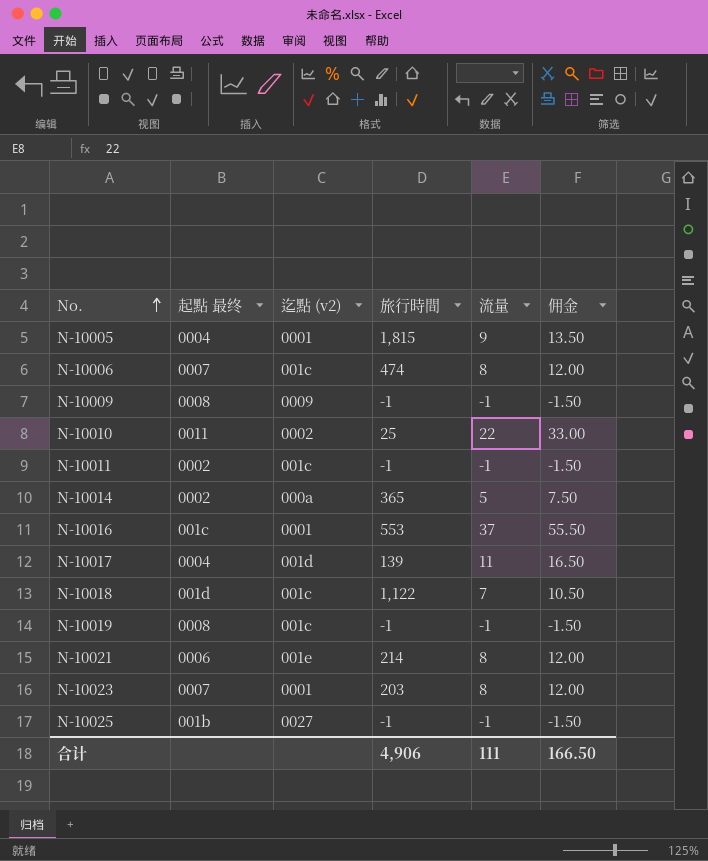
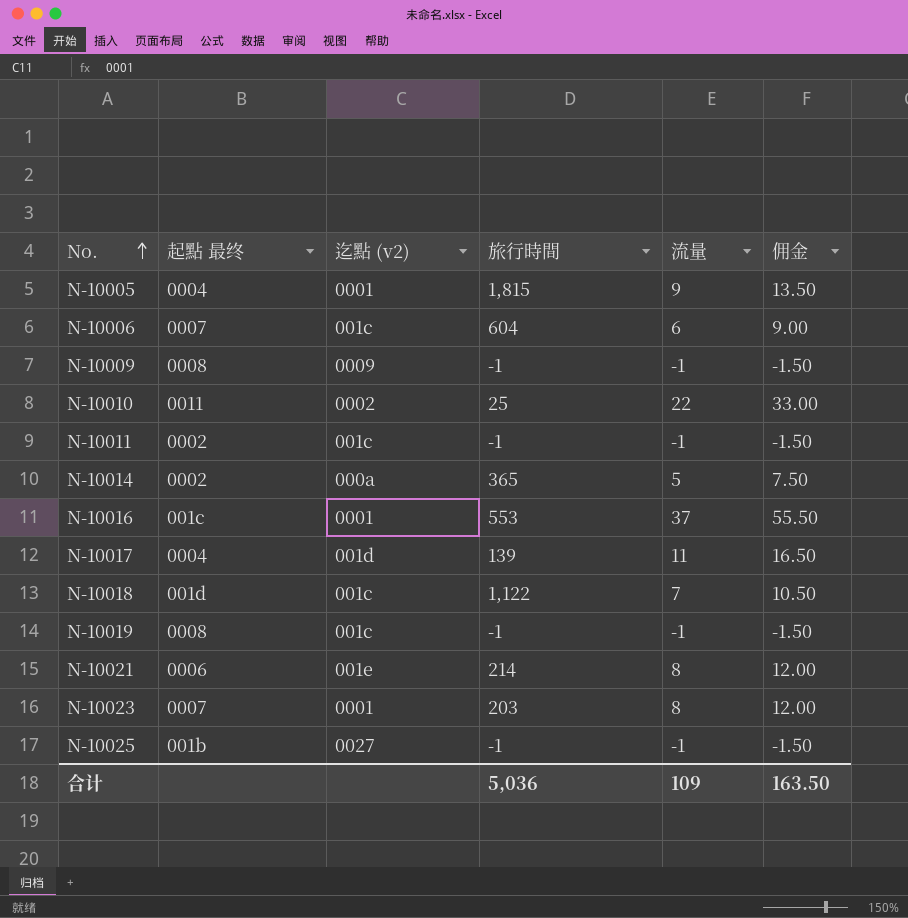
N-10006 | 旅行時間: 474 -> 604
N-10006 | 流量: 8 -> 6
N-10006 | 佣金: 12.00 -> 9.00
合计 | 旅行時間: 4,906 -> 5,036
合计 | 流量: 111 -> 109
合计 | 佣金: 166.50 -> 163.50

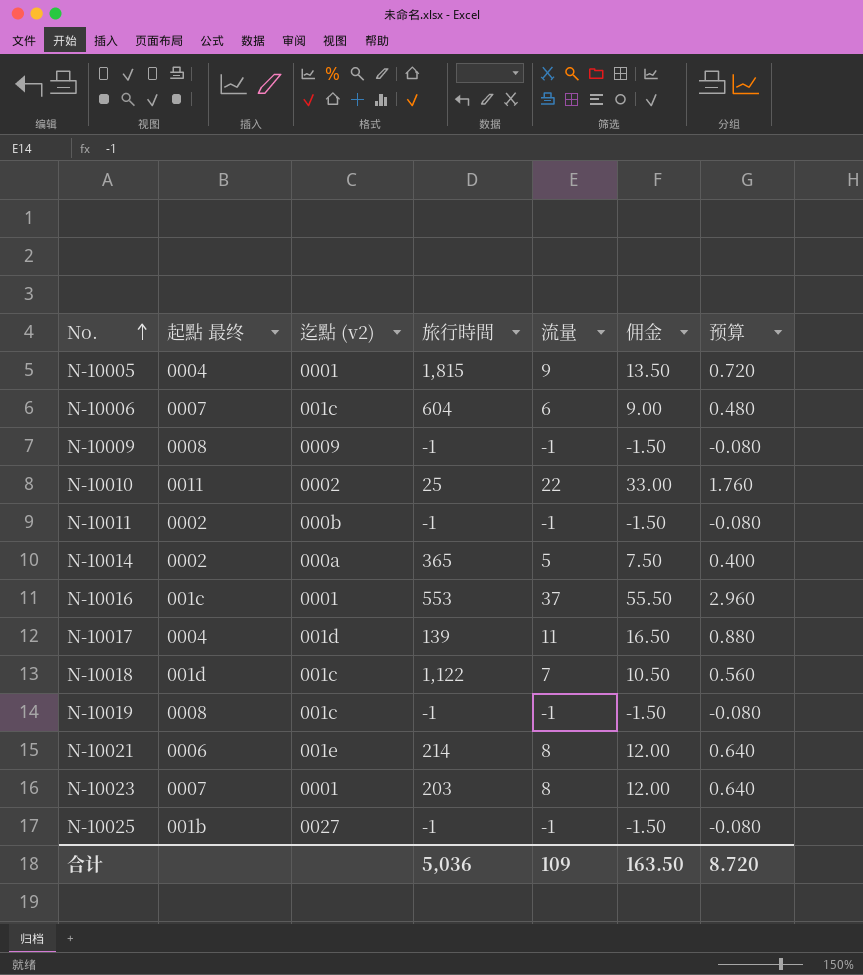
column 预算 | formula: none -> [流量] * 0.08
N-10011 | 迄點 (v2): 001c -> 000b

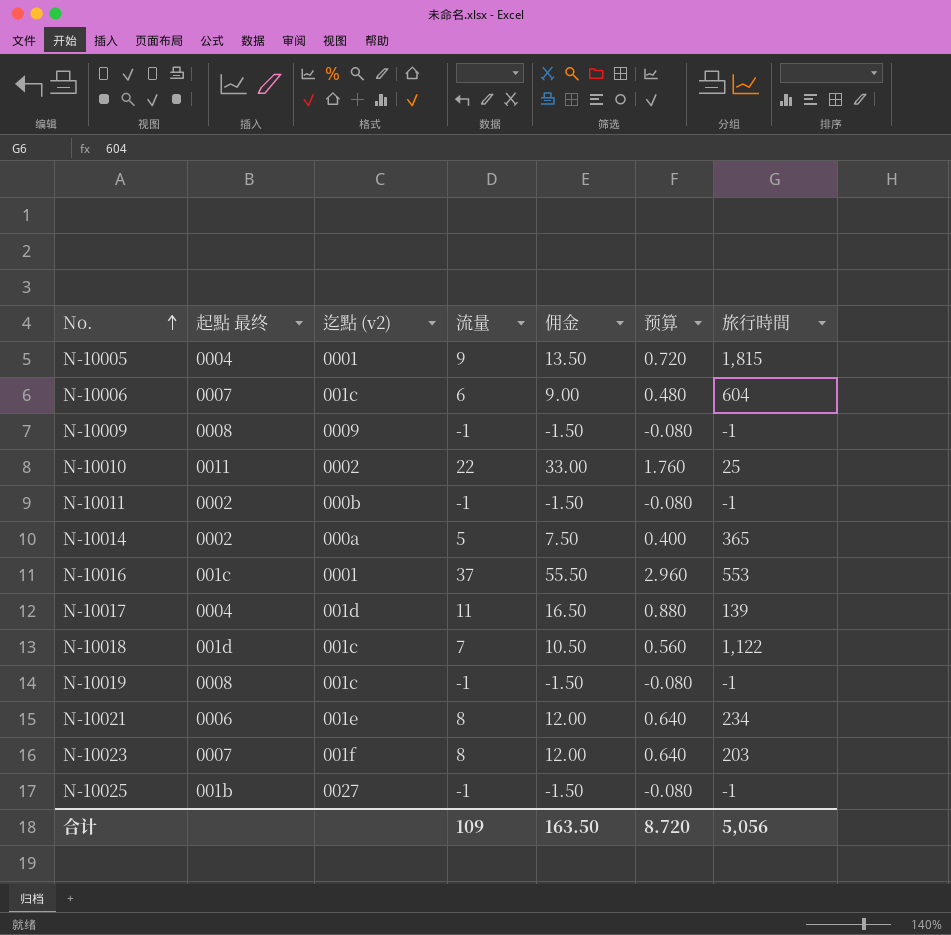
column 旅行時間 | position: 4 -> 7
N-10021 | 旅行時間: 214 -> 234
N-10023 | 迄點 (v2): 0001 -> 001f
合计 | 旅行時間: 5,036 -> 5,056

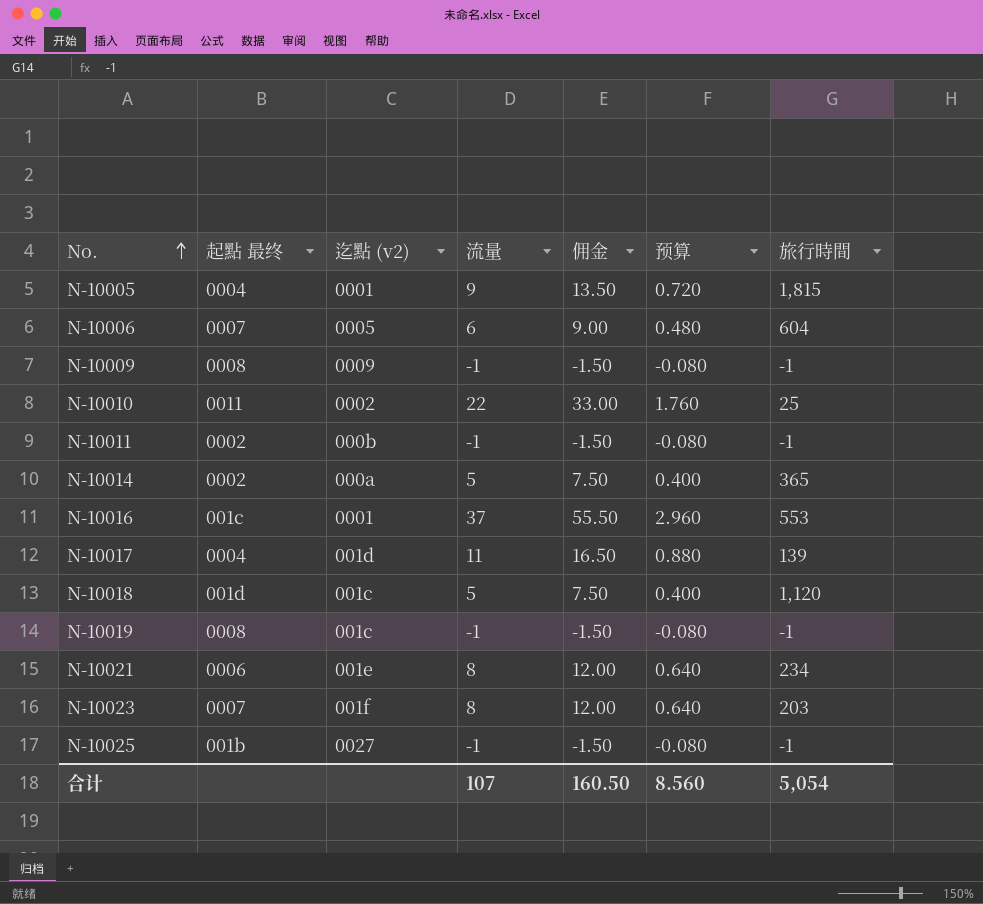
N-10006 | 迄點 (v2): 001c -> 0005
N-10018 | 流量: 7 -> 5
N-10018 | 佣金: 10.50 -> 7.50
N-10018 | 预算: 0.560 -> 0.400
N-10018 | 旅行時間: 1,122 -> 1,120
合计 | 流量: 109 -> 107
合计 | 佣金: 163.50 -> 160.50
合计 | 预算: 8.720 -> 8.560
合计 | 旅行時間: 5,056 -> 5,054

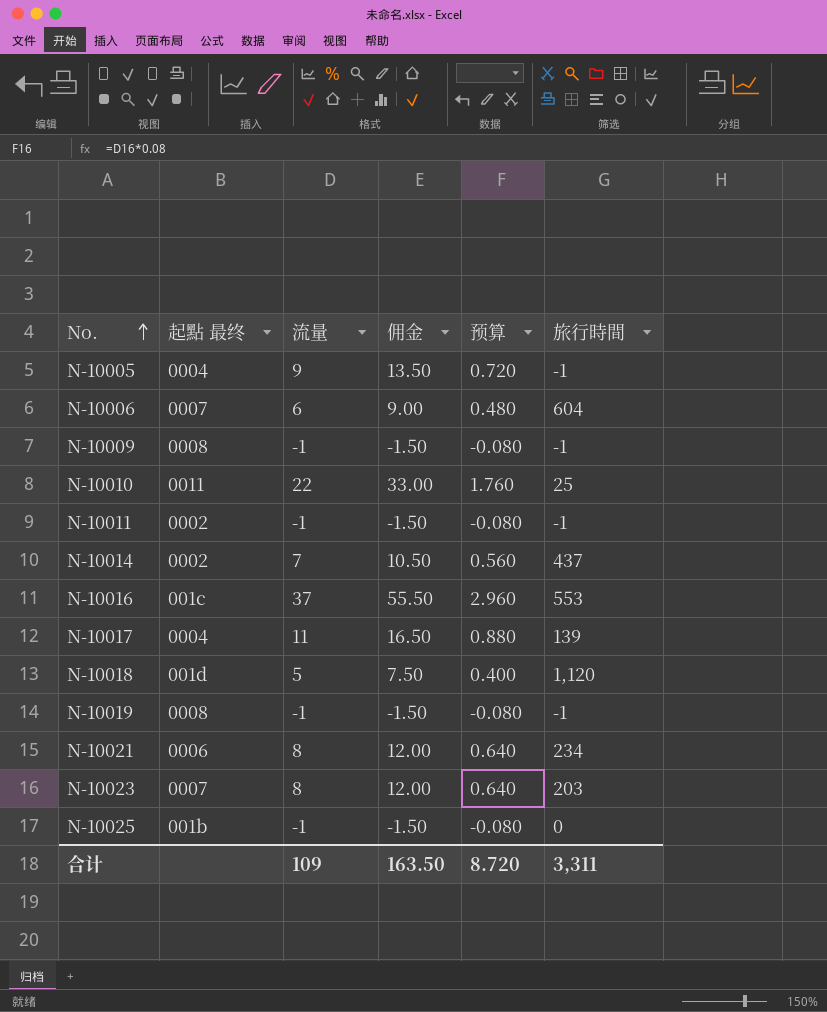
column 迄點 (v2) | position: 3 -> none
N-10005 | 旅行時間: 1,815 -> -1
N-10014 | 流量: 5 -> 7
N-10014 | 佣金: 7.50 -> 10.50
N-10014 | 预算: 0.400 -> 0.560
N-10014 | 旅行時間: 365 -> 437
N-10025 | 旅行時間: -1 -> 0
合计 | 流量: 107 -> 109
合计 | 佣金: 160.50 -> 163.50
合计 | 预算: 8.560 -> 8.720
合计 | 旅行時間: 5,054 -> 3,311

